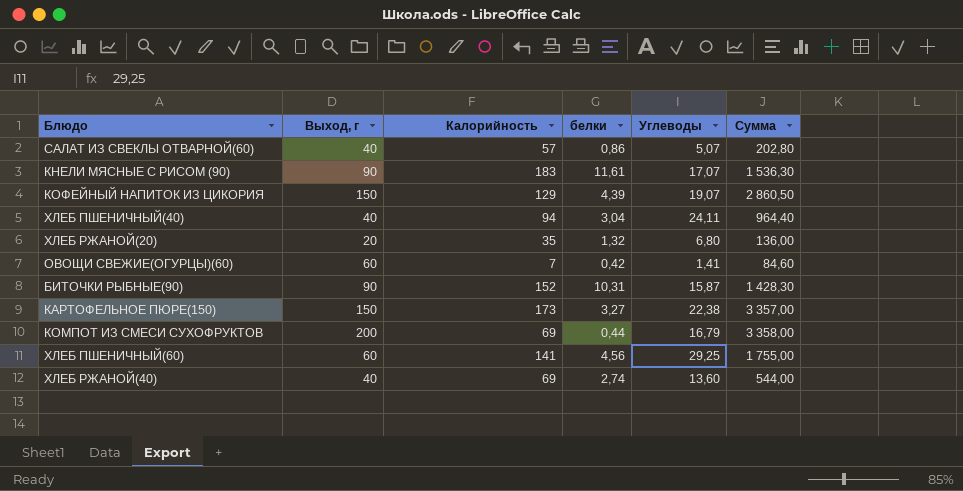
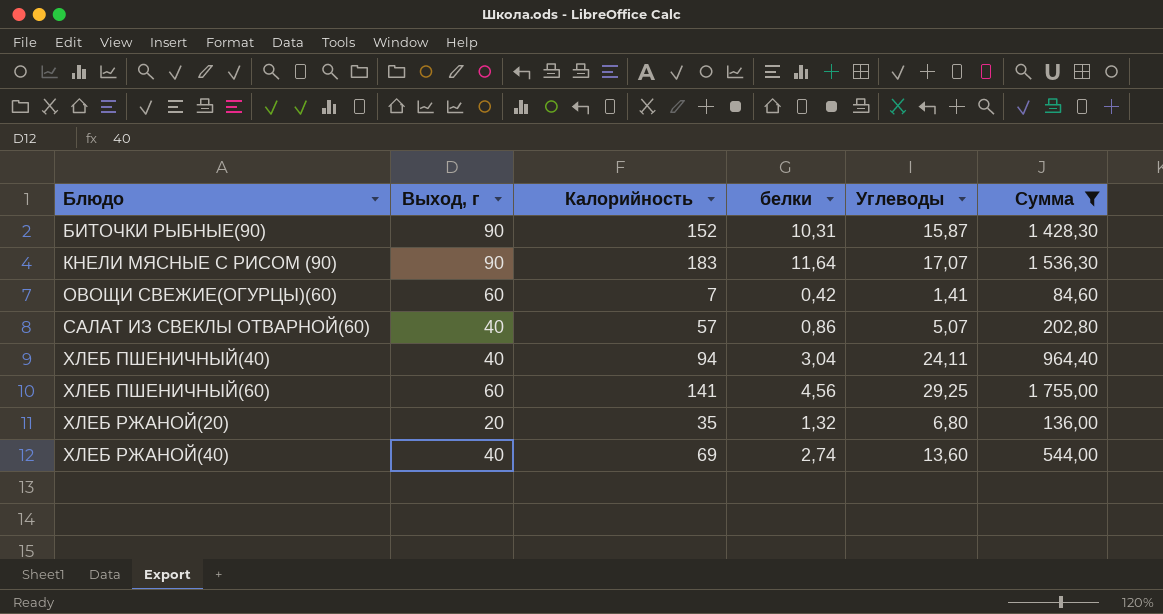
filter: none -> Сумма <= 1 755,00
row order: none -> Блюдо ascending
КНЕЛИ МЯСНЫЕ С РИСОМ (90) | белки: 11,61 -> 11,64

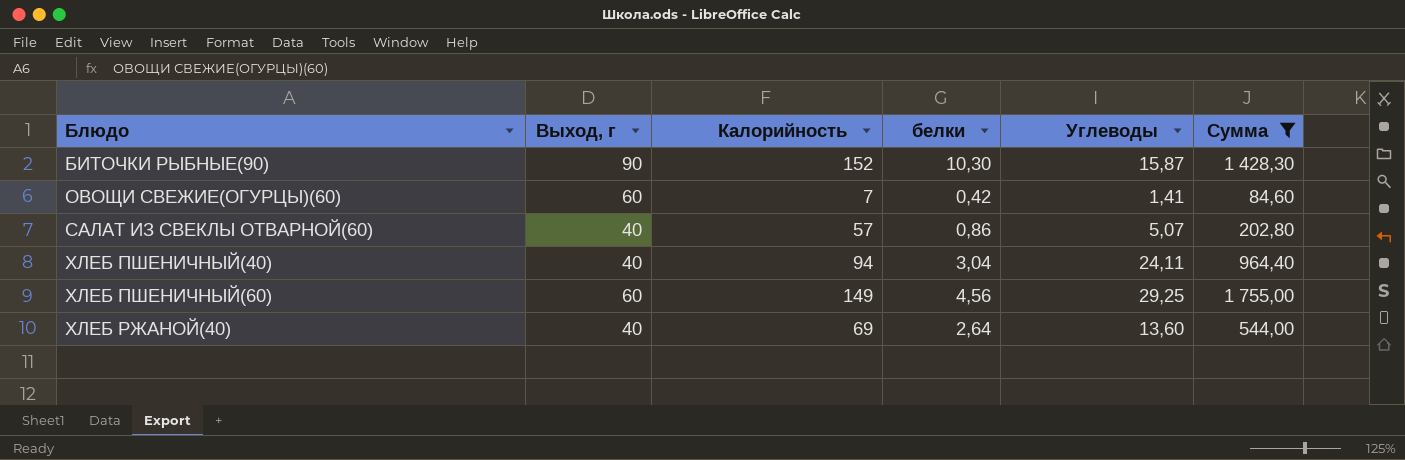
row КНЕЛИ МЯСНЫЕ С РИСОМ (90): 90 | 183 | 11,64 | 17,07 | 1 536,30 -> none
row ХЛЕБ РЖАНОЙ(20): 20 | 35 | 1,32 | 6,80 | 136,00 -> none
БИТОЧКИ РЫБНЫЕ(90) | белки: 10,31 -> 10,30
ХЛЕБ ПШЕНИЧНЫЙ(60) | Калорийность: 141 -> 149
ХЛЕБ РЖАНОЙ(40) | белки: 2,74 -> 2,64

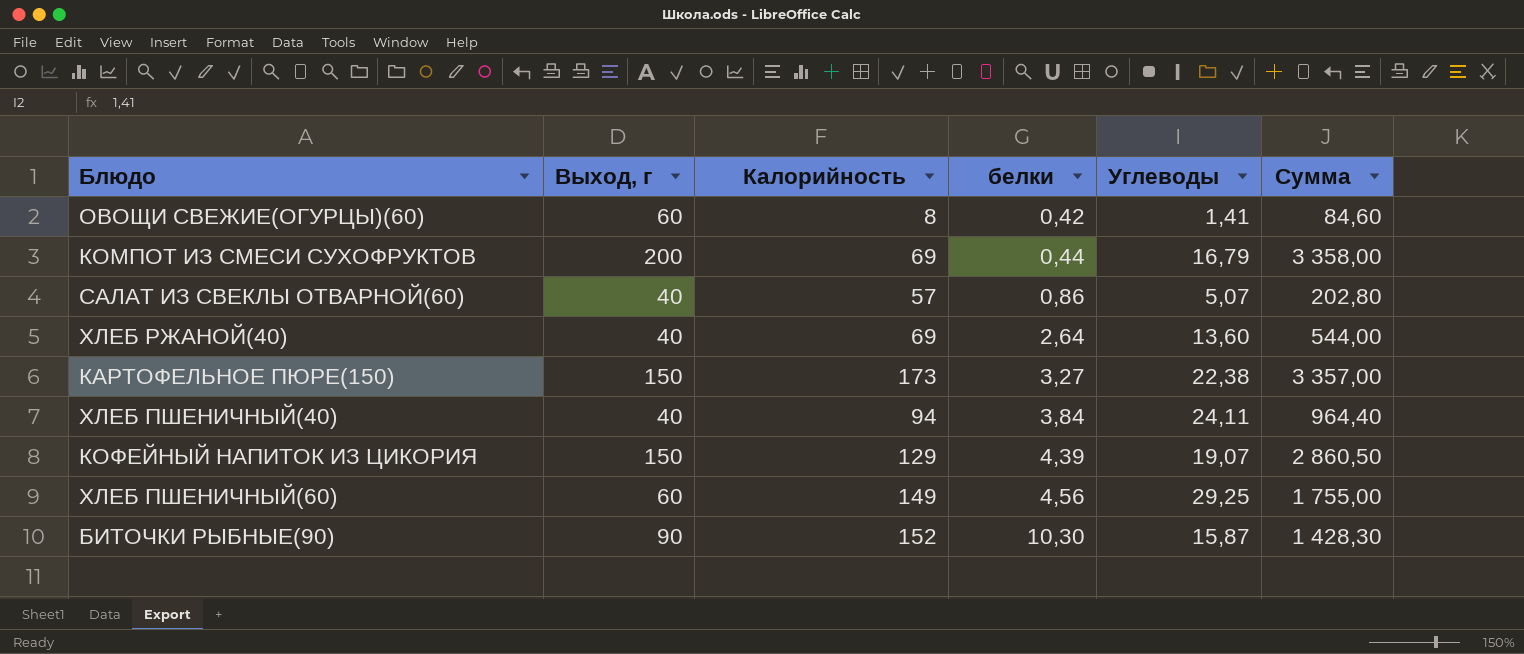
filter: Сумма <= 1 755,00 -> none
row order: Блюдо ascending -> белки ascending
ОВОЩИ СВЕЖИЕ(ОГУРЦЫ)(60) | Калорийность: 7 -> 8
ХЛЕБ ПШЕНИЧНЫЙ(40) | белки: 3,04 -> 3,84

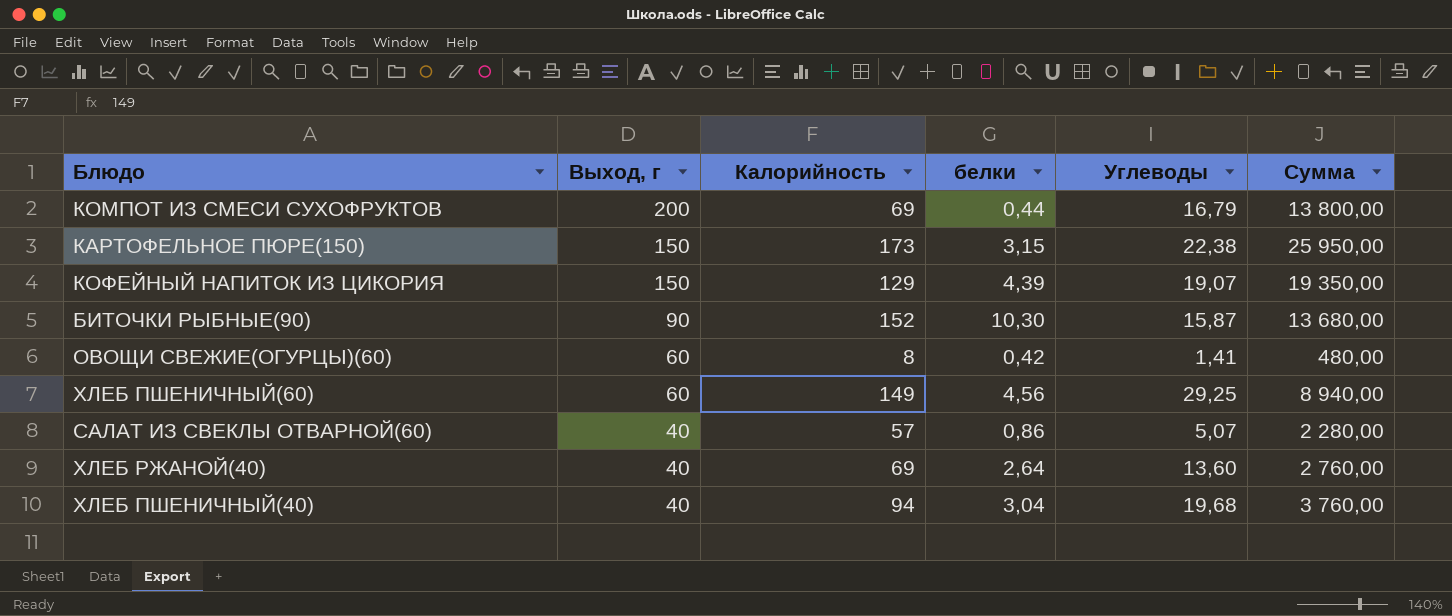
row order: белки ascending -> Выход, г descending
column Сумма | formula: [Выход, г] * [Углеводы] -> [Выход, г] * [Калорийность]
КАРТОФЕЛЬНОЕ ПЮРЕ(150) | белки: 3,27 -> 3,15
ХЛЕБ ПШЕНИЧНЫЙ(40) | белки: 3,84 -> 3,04
ХЛЕБ ПШЕНИЧНЫЙ(40) | Углеводы: 24,11 -> 19,68

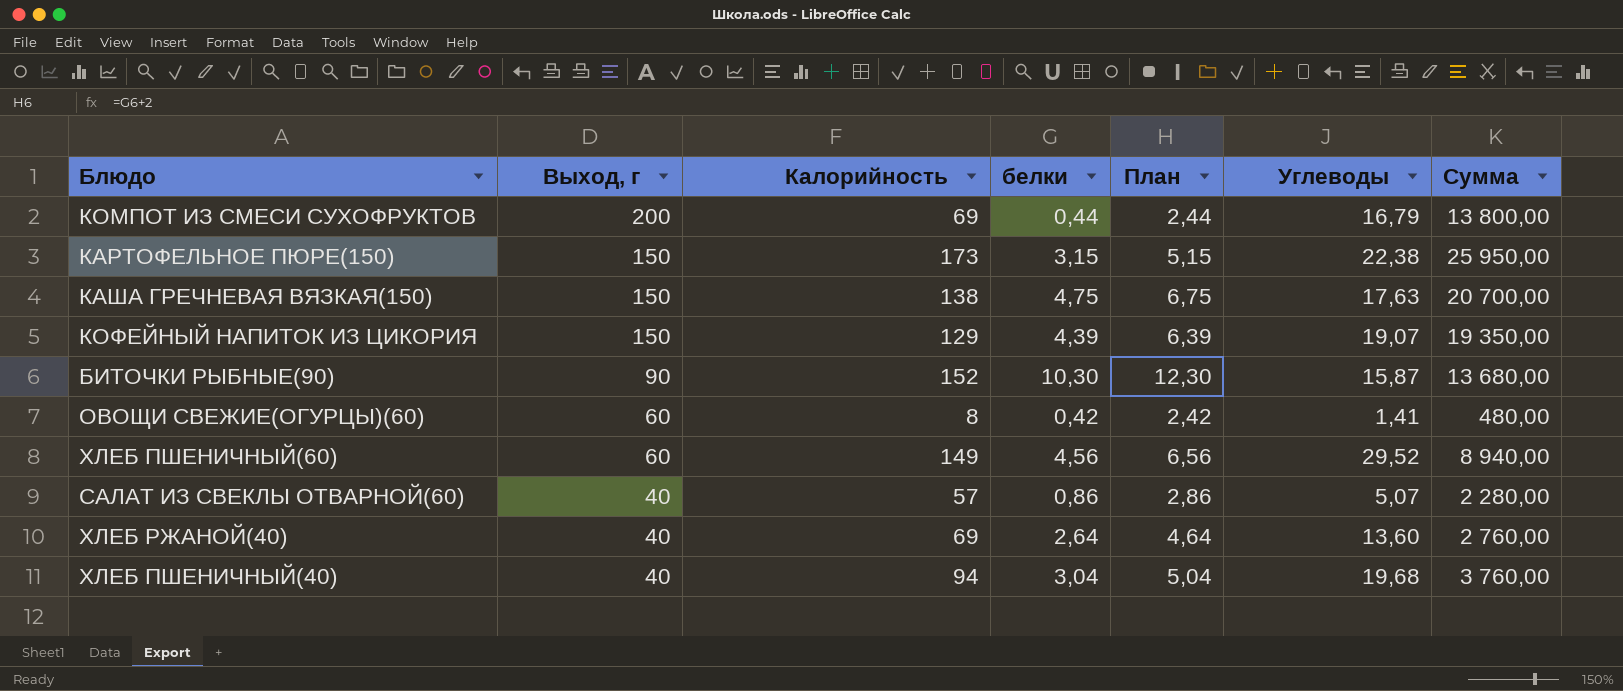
column План | formula: none -> [белки] + 2
row КАША ГРЕЧНЕВАЯ ВЯЗКАЯ(150): none -> 150 | 138 | 4,75 | 6,75 | 17,63 | 20 700,00
ХЛЕБ ПШЕНИЧНЫЙ(60) | Углеводы: 29,25 -> 29,52

